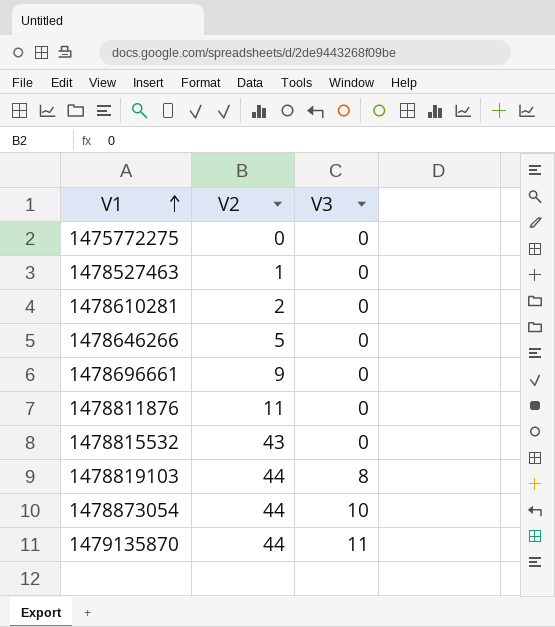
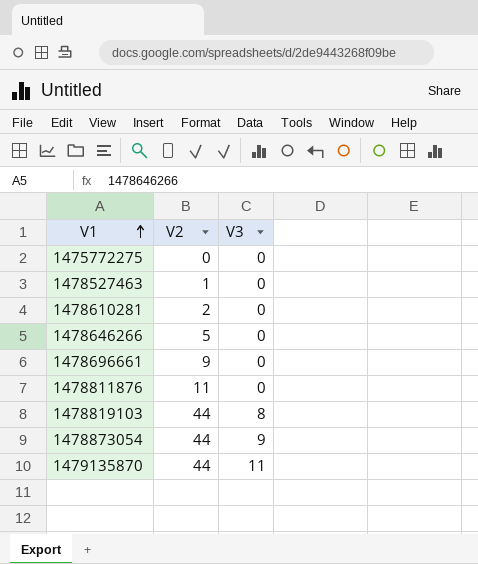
row 1478815532: 43 | 0 -> none
1478873054 | V3: 10 -> 9

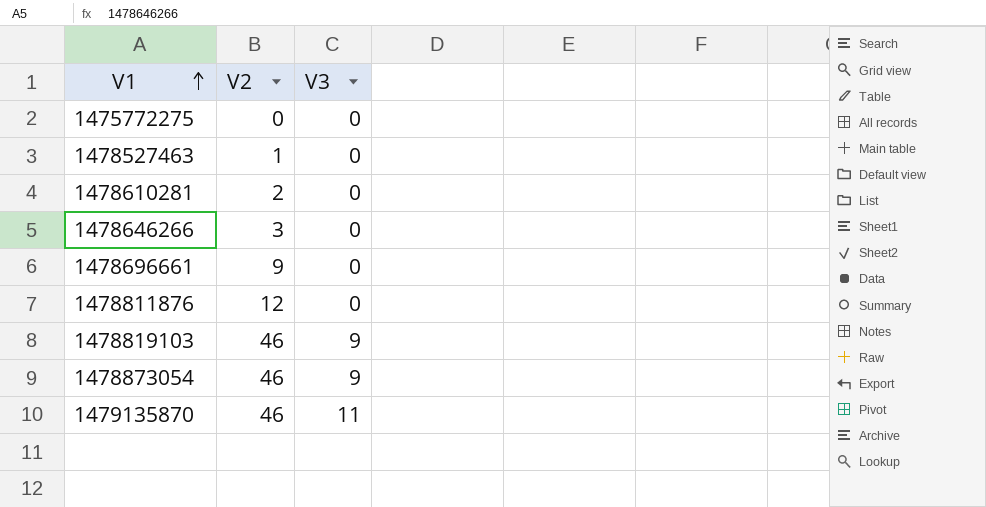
1478646266 | V2: 5 -> 3
1478811876 | V2: 11 -> 12
1478819103 | V2: 44 -> 46
1478819103 | V3: 8 -> 9
1478873054 | V2: 44 -> 46
1479135870 | V2: 44 -> 46

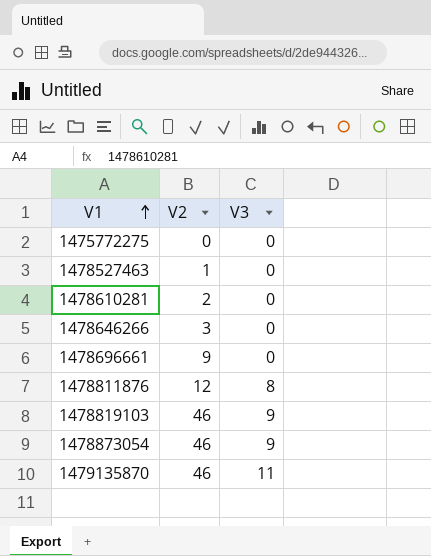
1478811876 | V3: 0 -> 8

